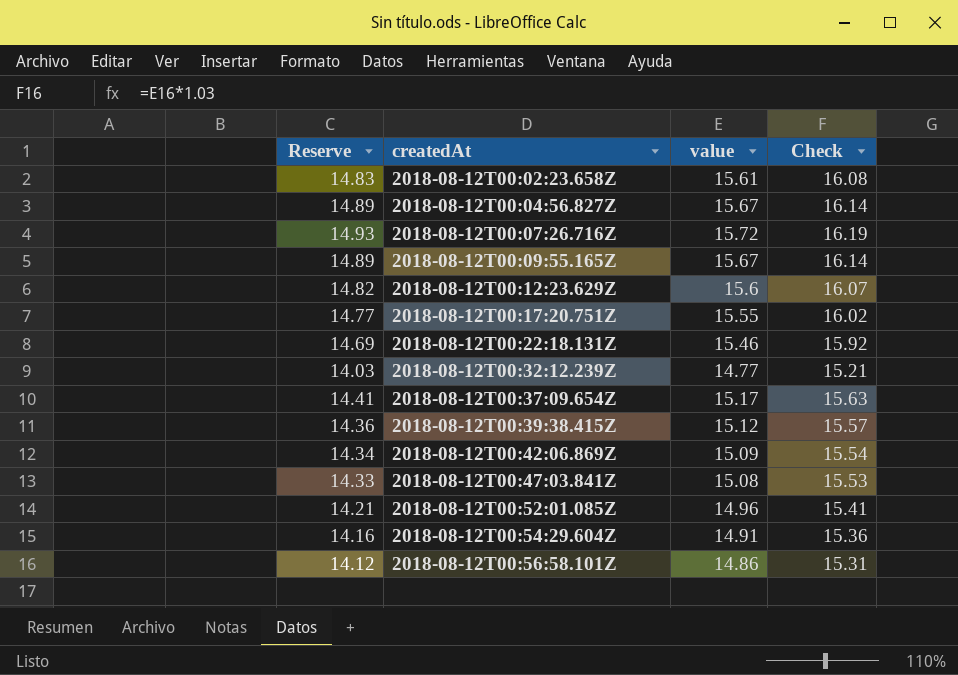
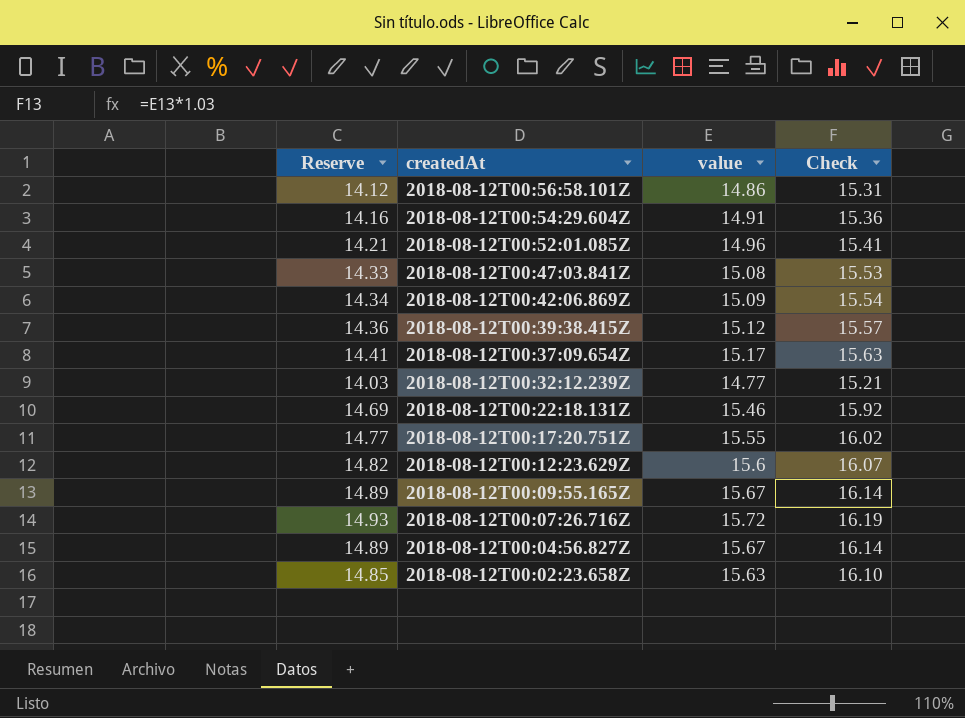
row order: createdAt ascending -> createdAt descending
2018-08-12T00:02:23.658Z | Reserve: 14.83 -> 14.85
2018-08-12T00:02:23.658Z | value: 15.61 -> 15.63
2018-08-12T00:02:23.658Z | Check: 16.08 -> 16.10

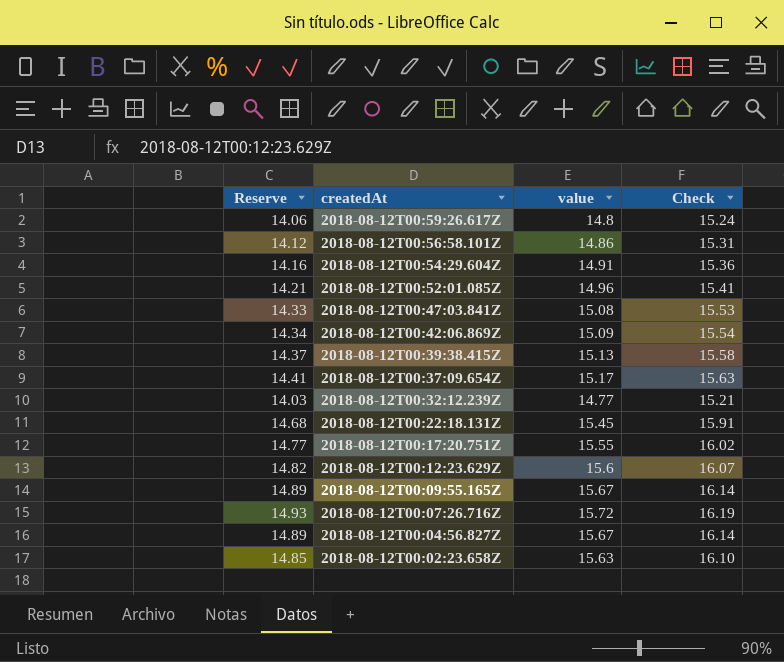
row 2018-08-12T00:59:26.617Z: none -> 14.06 | 14.8 | 15.24
2018-08-12T00:39:38.415Z | Reserve: 14.36 -> 14.37
2018-08-12T00:39:38.415Z | value: 15.12 -> 15.13
2018-08-12T00:39:38.415Z | Check: 15.57 -> 15.58
2018-08-12T00:22:18.131Z | Reserve: 14.69 -> 14.68
2018-08-12T00:22:18.131Z | value: 15.46 -> 15.45
2018-08-12T00:22:18.131Z | Check: 15.92 -> 15.91

